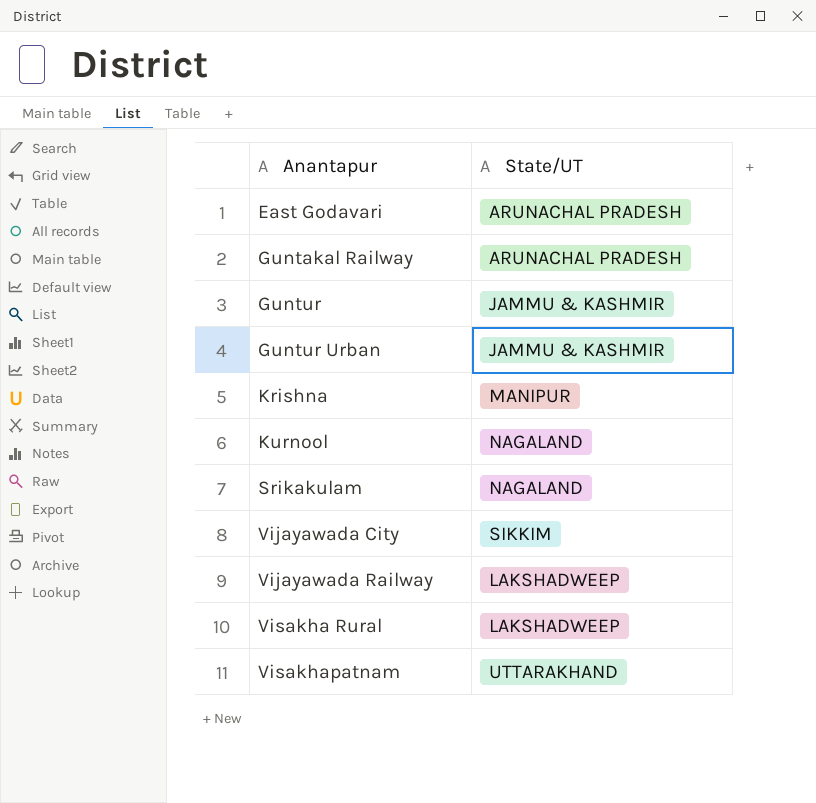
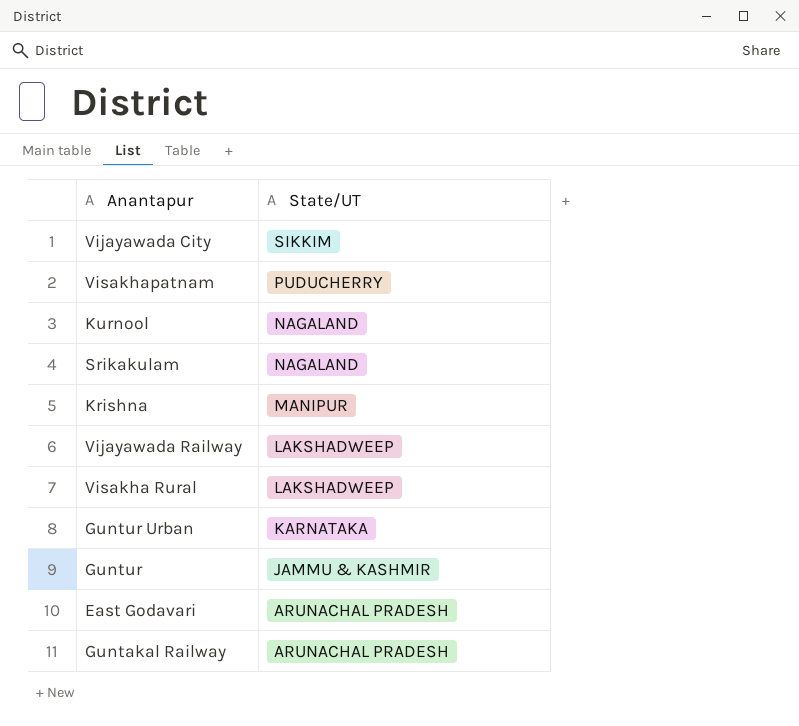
row order: Anantapur ascending -> State/UT descending
Visakhapatnam | State/UT: UTTARAKHAND -> PUDUCHERRY
Guntur Urban | State/UT: JAMMU & KASHMIR -> KARNATAKA

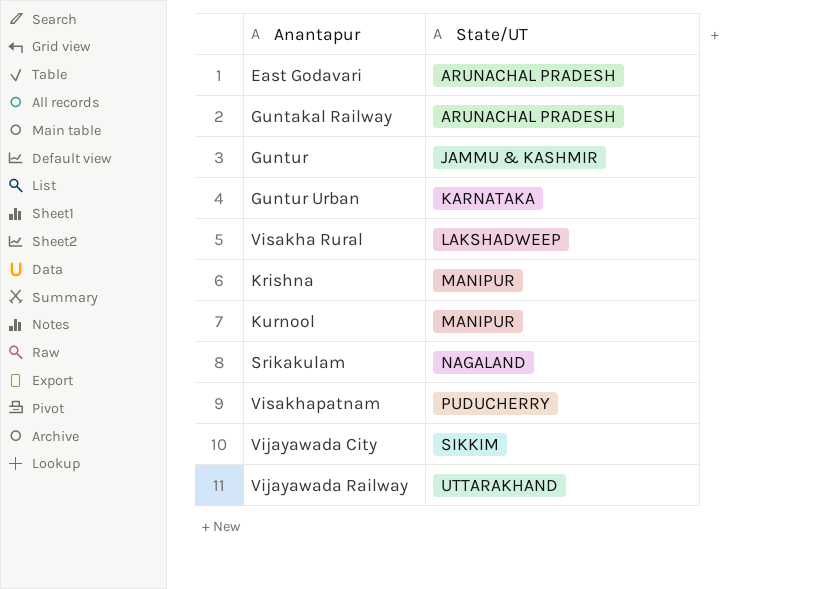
row order: State/UT descending -> State/UT ascending
Kurnool | State/UT: NAGALAND -> MANIPUR
Vijayawada Railway | State/UT: LAKSHADWEEP -> UTTARAKHAND

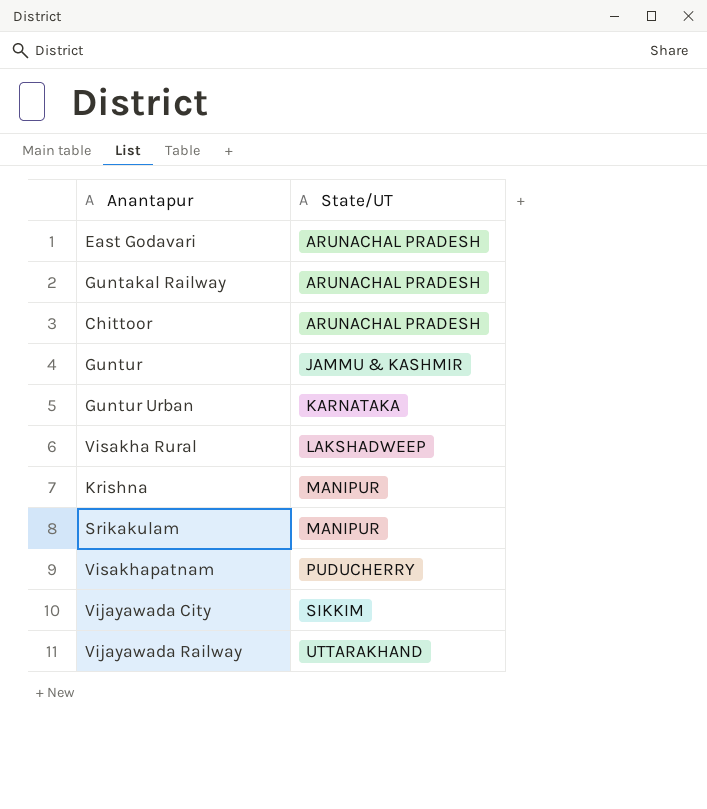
row Kurnool: MANIPUR -> none
row Chittoor: none -> ARUNACHAL PRADESH
Srikakulam | State/UT: NAGALAND -> MANIPUR

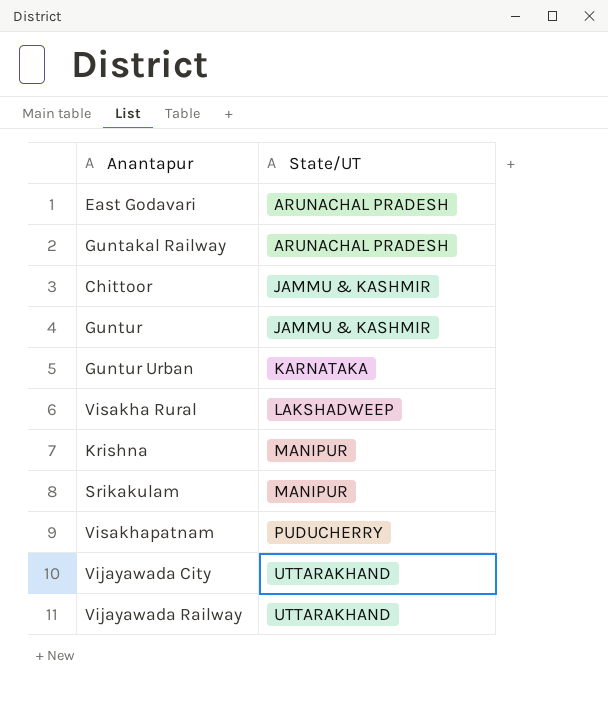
Chittoor | State/UT: ARUNACHAL PRADESH -> JAMMU & KASHMIR
Vijayawada City | State/UT: SIKKIM -> UTTARAKHAND

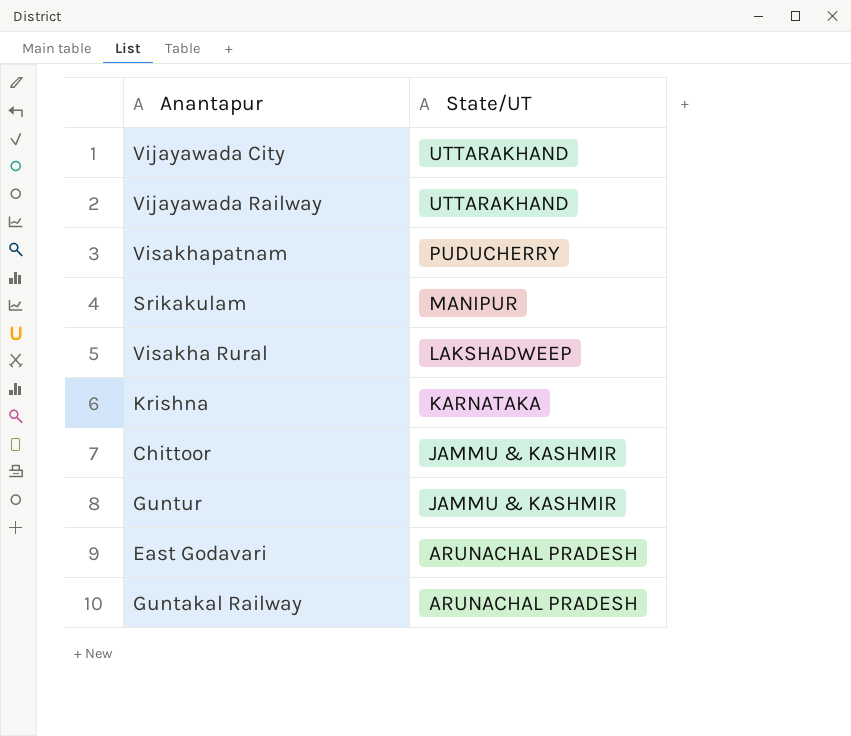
row order: State/UT ascending -> State/UT descending
row Guntur Urban: KARNATAKA -> none
Krishna | State/UT: MANIPUR -> KARNATAKA

